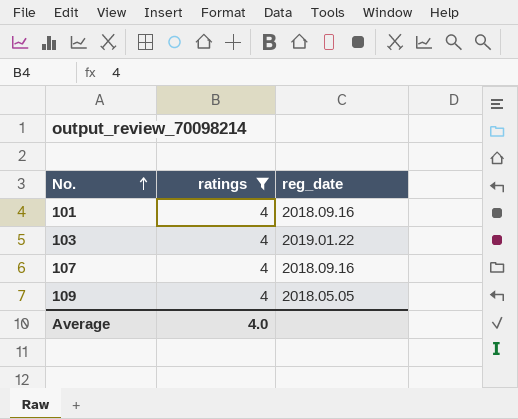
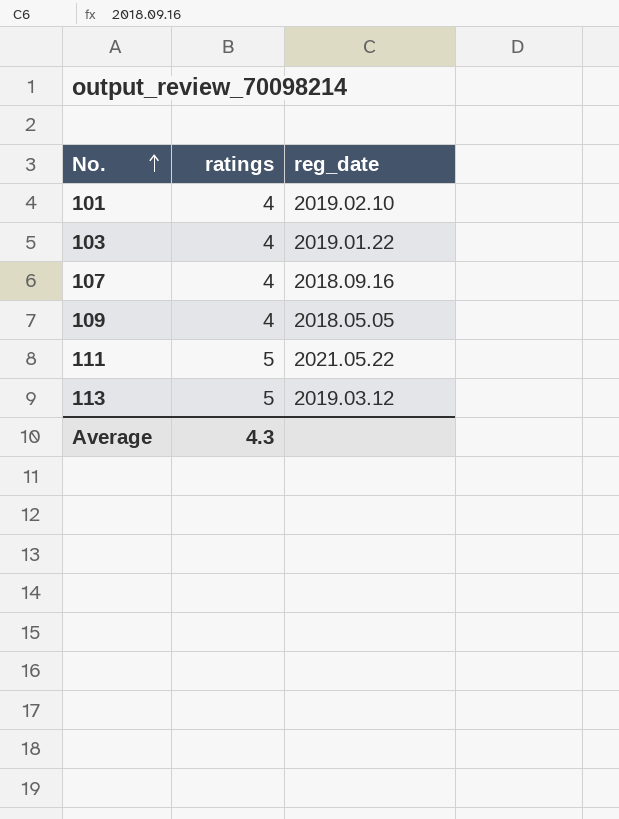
filter: ratings = 4 -> none
101 | reg_date: 2018.09.16 -> 2019.02.10
Average | ratings: 4.0 -> 4.3

